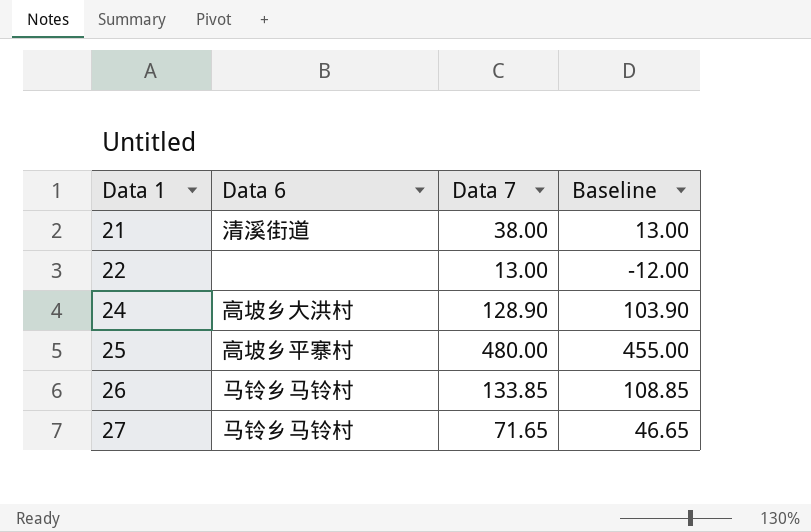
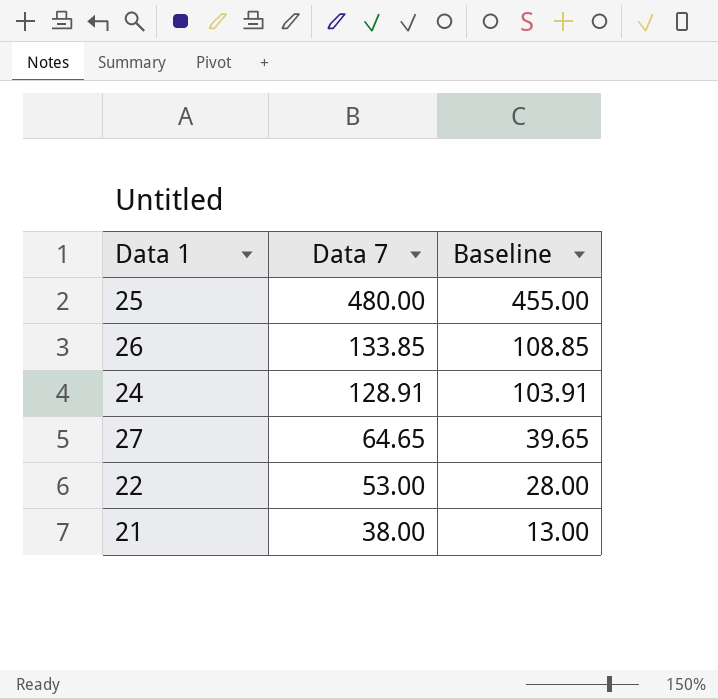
row order: Data 1 ascending -> Data 7 descending
column Data 6 | position: 2 -> none
24 | Data 7: 128.90 -> 128.91
24 | Baseline: 103.90 -> 103.91
27 | Data 7: 71.65 -> 64.65
27 | Baseline: 46.65 -> 39.65
22 | Data 7: 13.00 -> 53.00
22 | Baseline: -12.00 -> 28.00

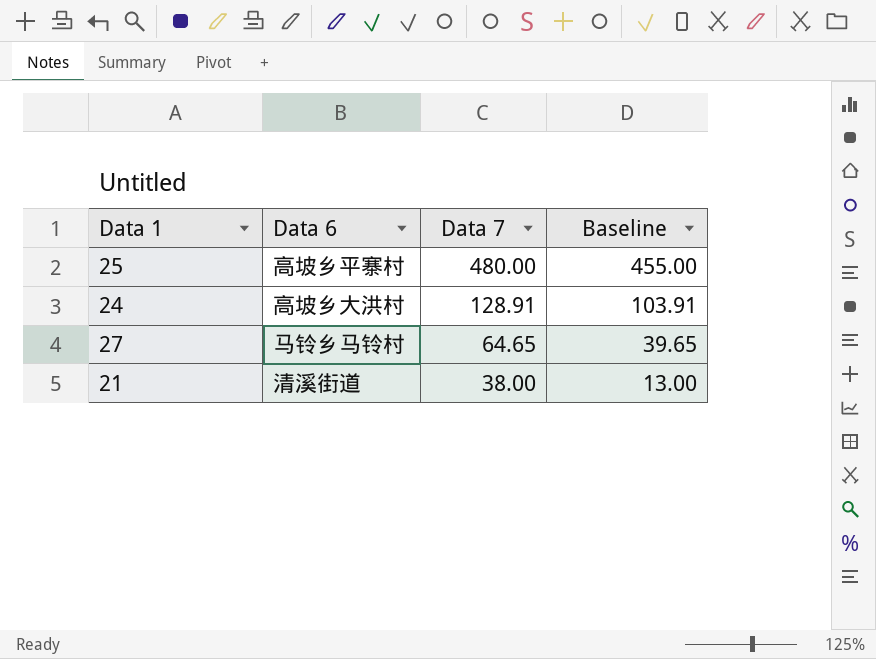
column Data 6 | position: none -> 2
row 26: 133.85 | 108.85 -> none
row 22: 53.00 | 28.00 -> none

